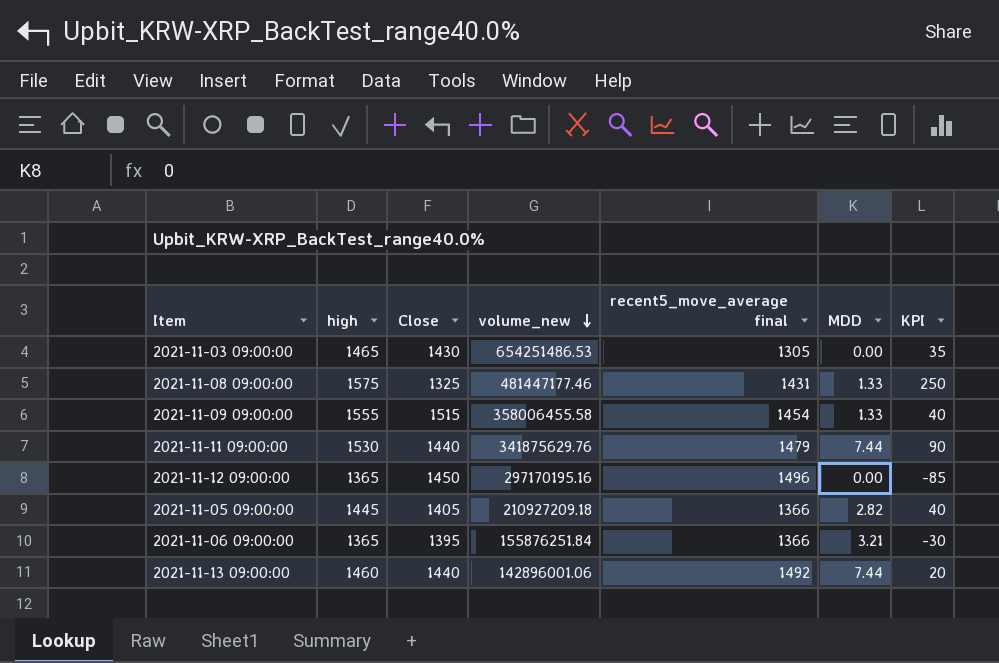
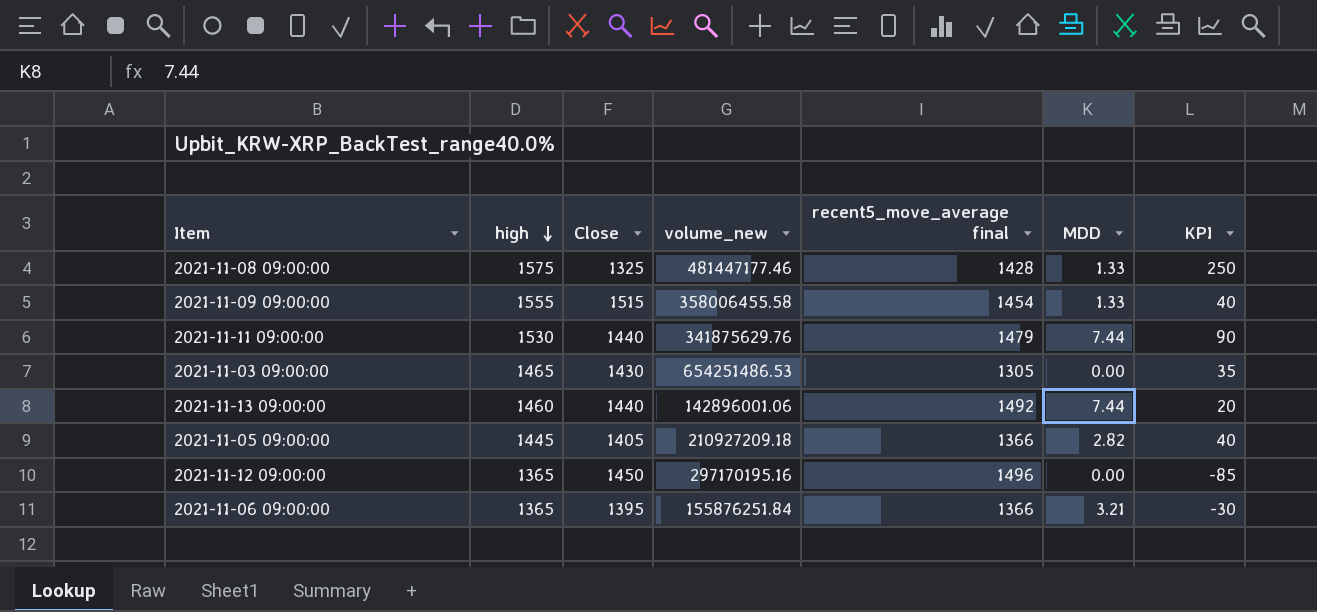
row order: volume_new descending -> high descending
2021-11-08 09:00:00 | recent5_move_average final: 1431 -> 1428

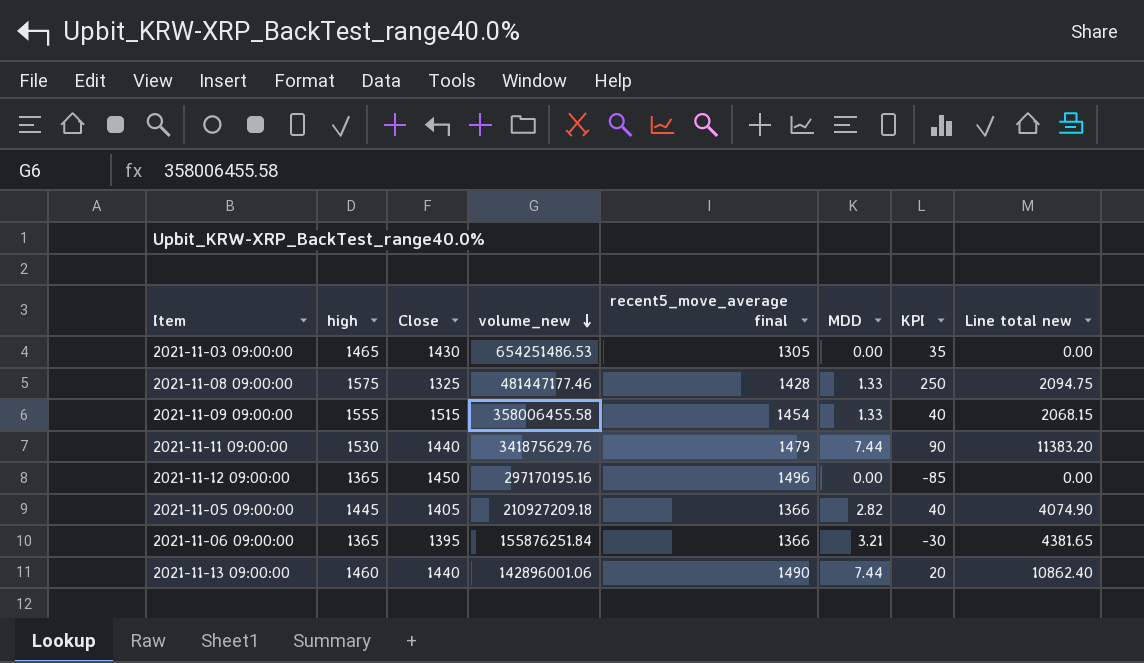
row order: high descending -> volume_new descending
column Line total new | formula: none -> [high] * [MDD]
2021-11-13 09:00:00 | recent5_move_average final: 1492 -> 1490

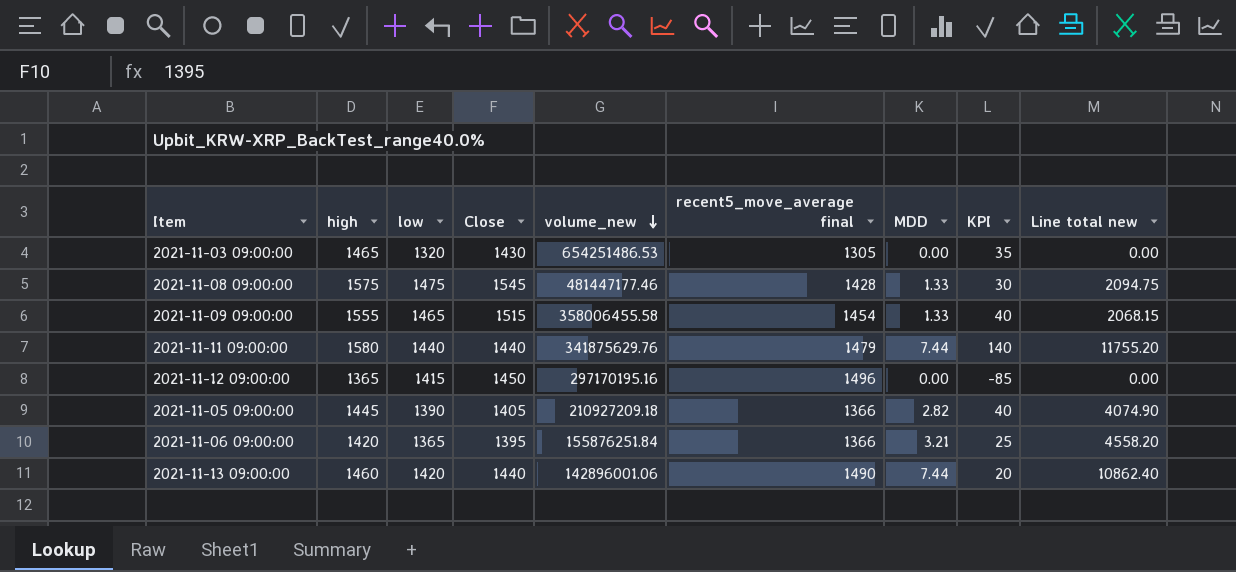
column low | position: none -> 3
2021-11-08 09:00:00 | Close: 1325 -> 1545
2021-11-08 09:00:00 | KPI: 250 -> 30
2021-11-11 09:00:00 | high: 1530 -> 1580
2021-11-11 09:00:00 | KPI: 90 -> 140
2021-11-11 09:00:00 | Line total new: 11383.20 -> 11755.20
2021-11-06 09:00:00 | high: 1365 -> 1420
2021-11-06 09:00:00 | KPI: -30 -> 25
2021-11-06 09:00:00 | Line total new: 4381.65 -> 4558.20

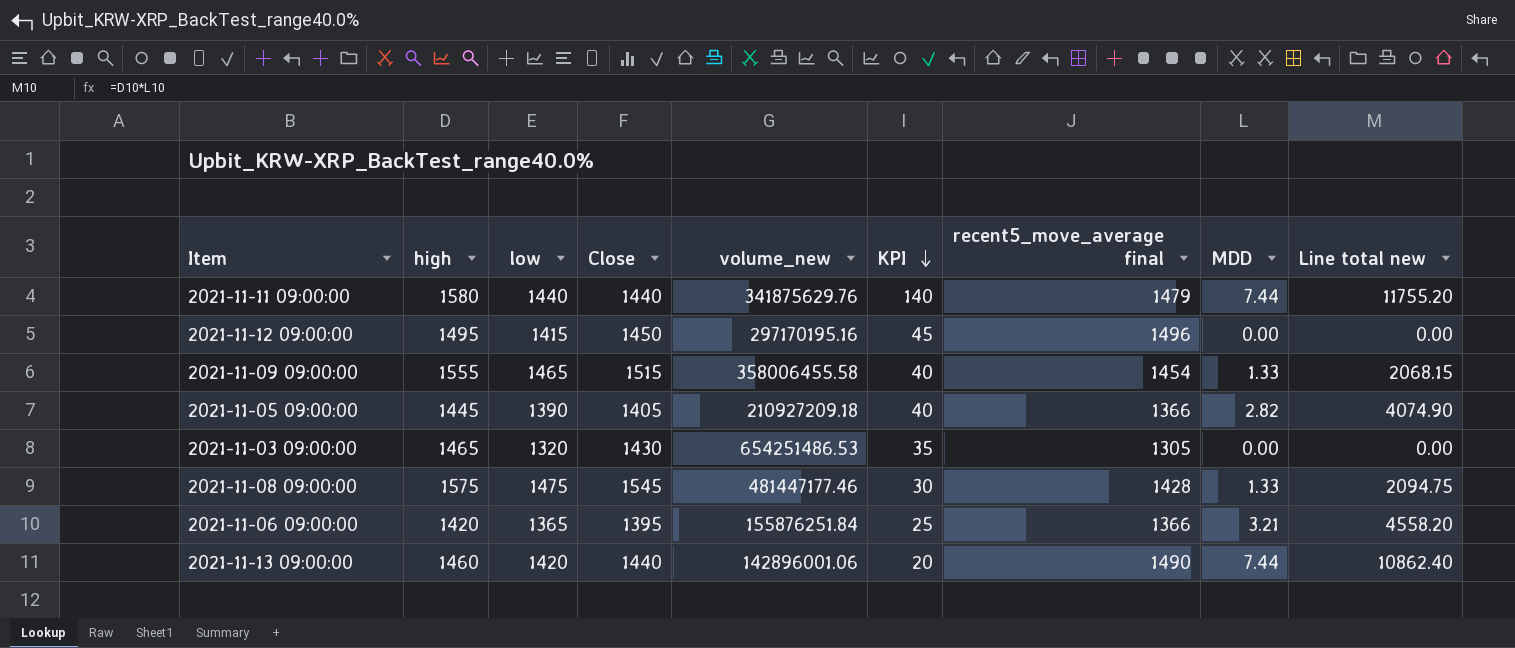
row order: volume_new descending -> KPI descending
column KPI | position: 8 -> 6
2021-11-12 09:00:00 | high: 1365 -> 1495
2021-11-12 09:00:00 | KPI: -85 -> 45

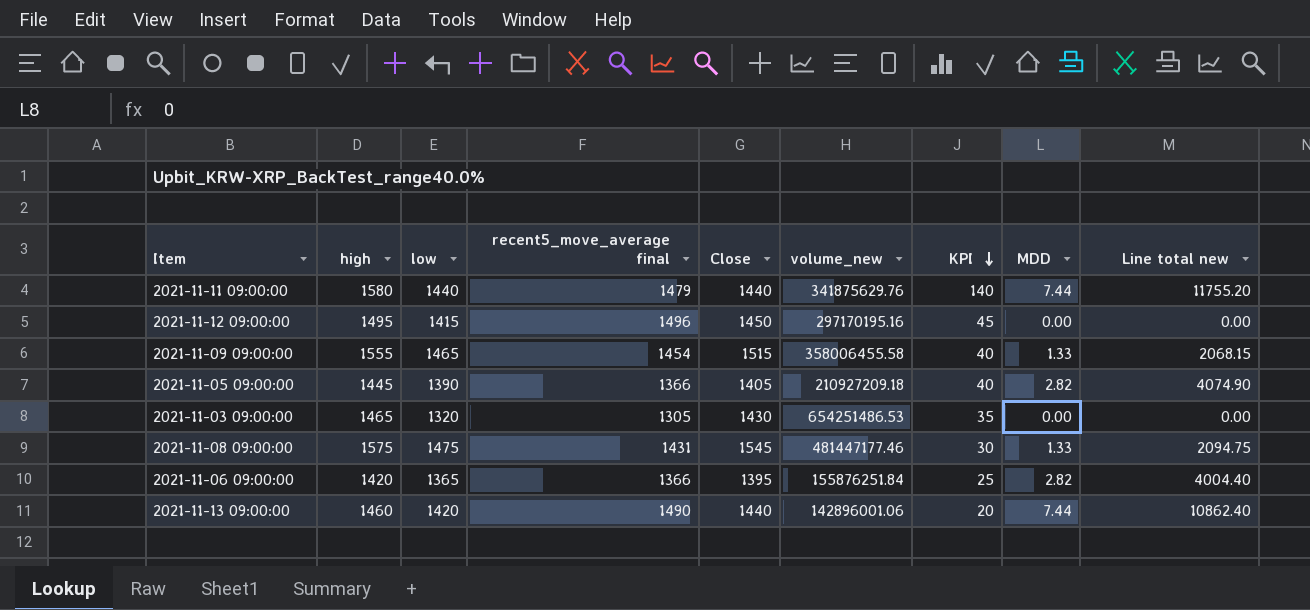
column recent5_move_average final | position: 7 -> 4
2021-11-08 09:00:00 | recent5_move_average final: 1428 -> 1431
2021-11-06 09:00:00 | MDD: 3.21 -> 2.82
2021-11-06 09:00:00 | Line total new: 4558.20 -> 4004.40

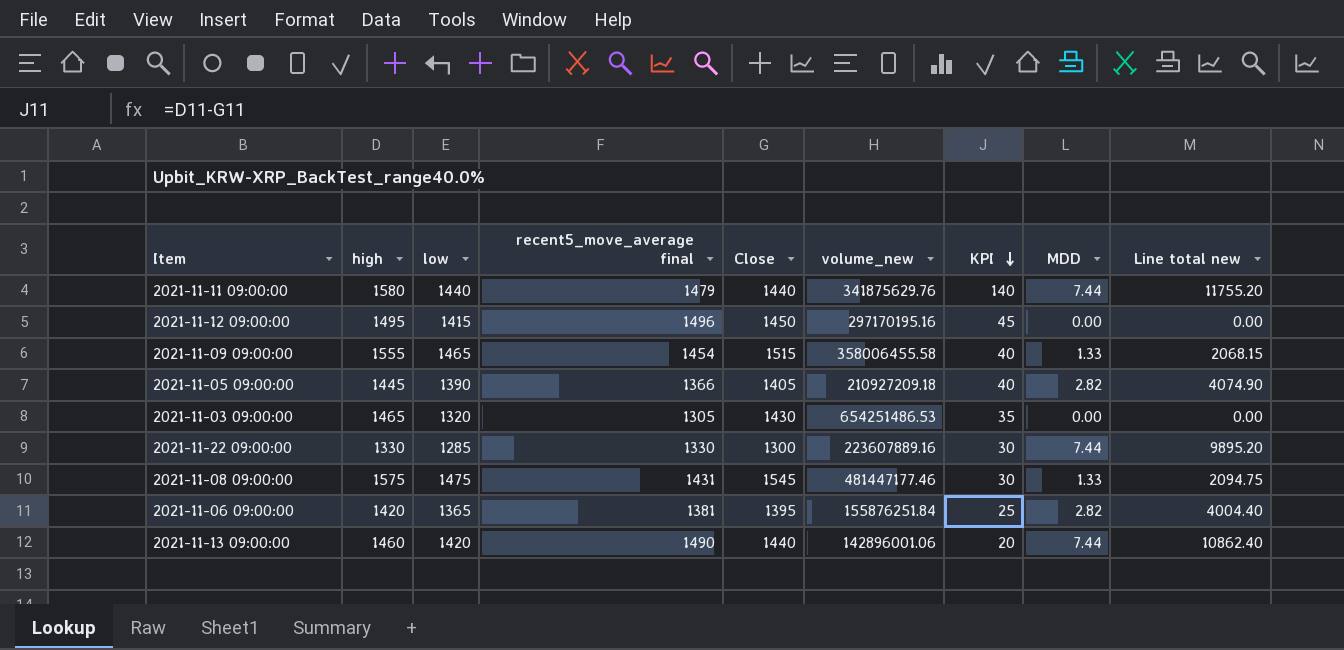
row 2021-11-22 09:00:00: none -> 1330 | 1285 | 1330 | 1300 | 223607889.16 | 30 | 7.44 | 9895.20
2021-11-06 09:00:00 | recent5_move_average final: 1366 -> 1381

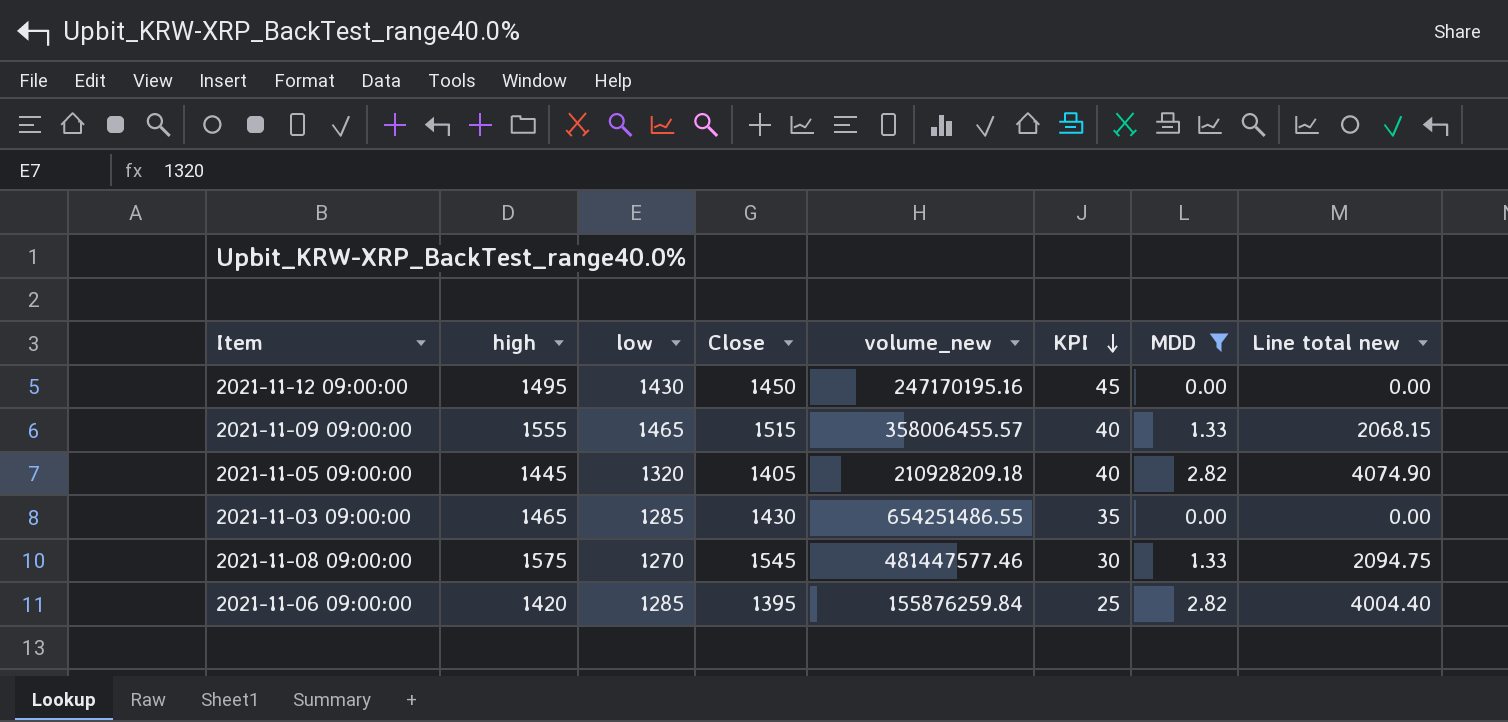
filter: none -> MDD != 7.44
column recent5_move_average final | position: 4 -> none
2021-11-12 09:00:00 | low: 1415 -> 1430
2021-11-12 09:00:00 | volume_new: 297170195.16 -> 247170195.16
2021-11-09 09:00:00 | volume_new: 358006455.58 -> 358006455.57
2021-11-05 09:00:00 | low: 1390 -> 1320
2021-11-05 09:00:00 | volume_new: 210927209.18 -> 210928209.18
2021-11-03 09:00:00 | low: 1320 -> 1285
2021-11-03 09:00:00 | volume_new: 654251486.53 -> 654251486.55
2021-11-08 09:00:00 | low: 1475 -> 1270
2021-11-08 09:00:00 | volume_new: 481447177.46 -> 481447577.46
2021-11-06 09:00:00 | low: 1365 -> 1285
2021-11-06 09:00:00 | volume_new: 155876251.84 -> 155876259.84

